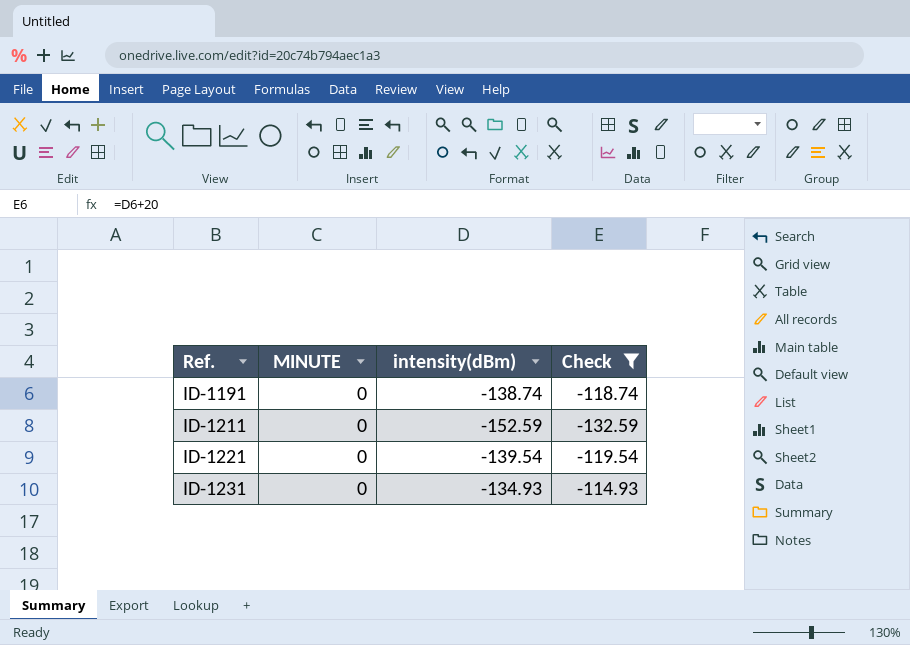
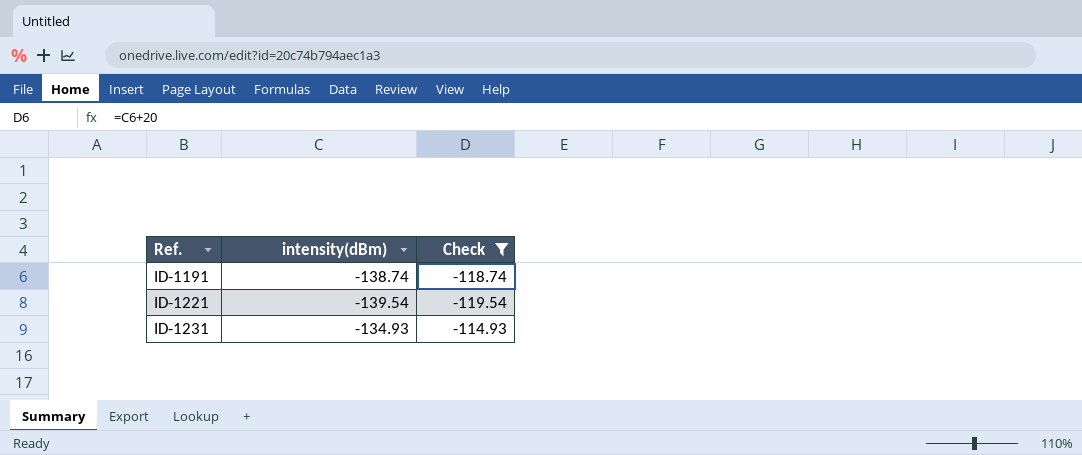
column MINUTE | position: 2 -> none
row ID-1211: 0 | -152.59 | -132.59 -> none

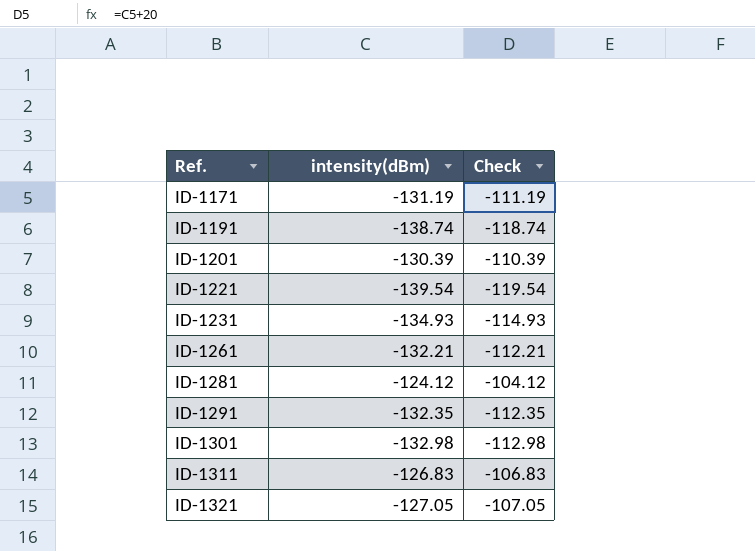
filter: Check <= -114.93 -> none

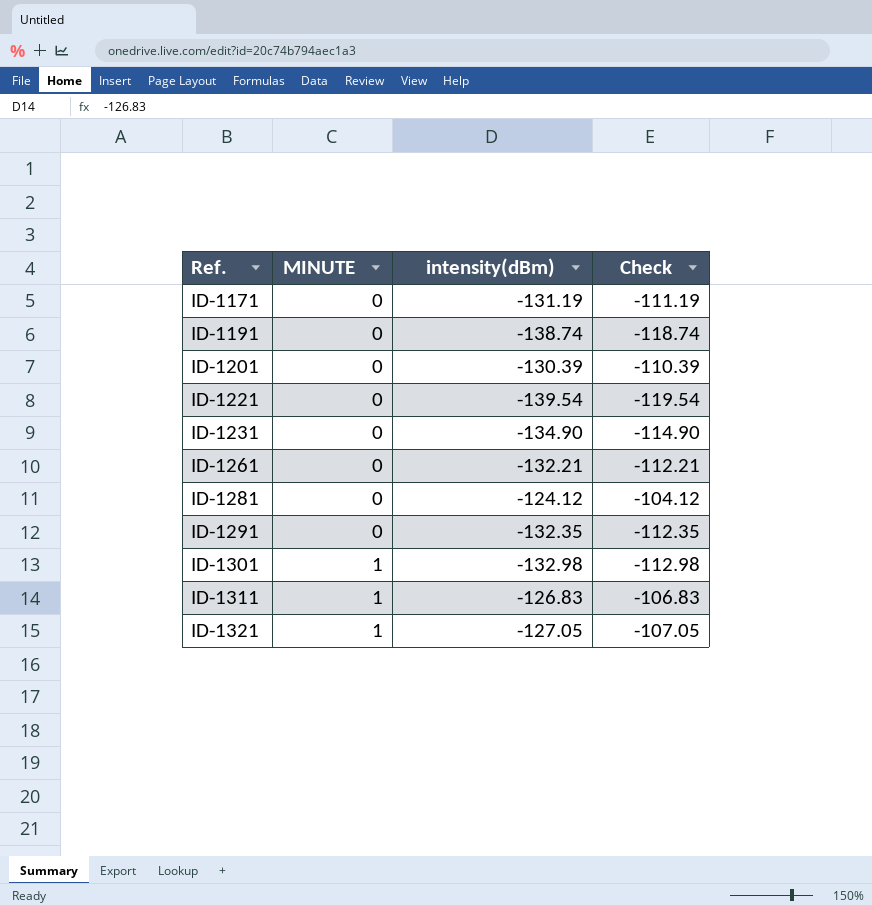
column MINUTE | position: none -> 2
ID-1231 | intensity(dBm): -134.93 -> -134.90
ID-1231 | Check: -114.93 -> -114.90

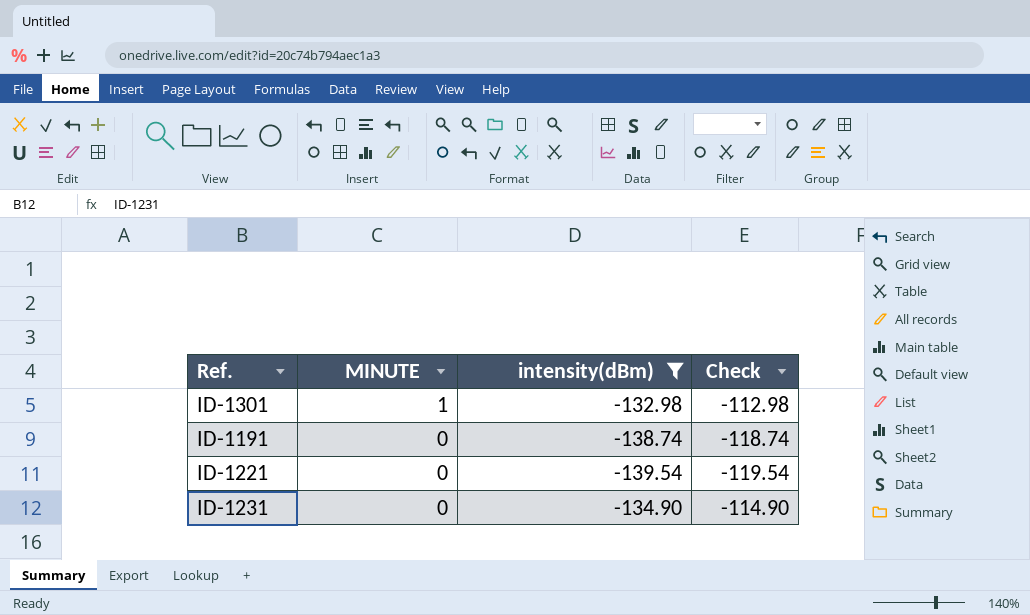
filter: none -> intensity(dBm) <= -132.98
row order: Ref. ascending -> MINUTE descending

